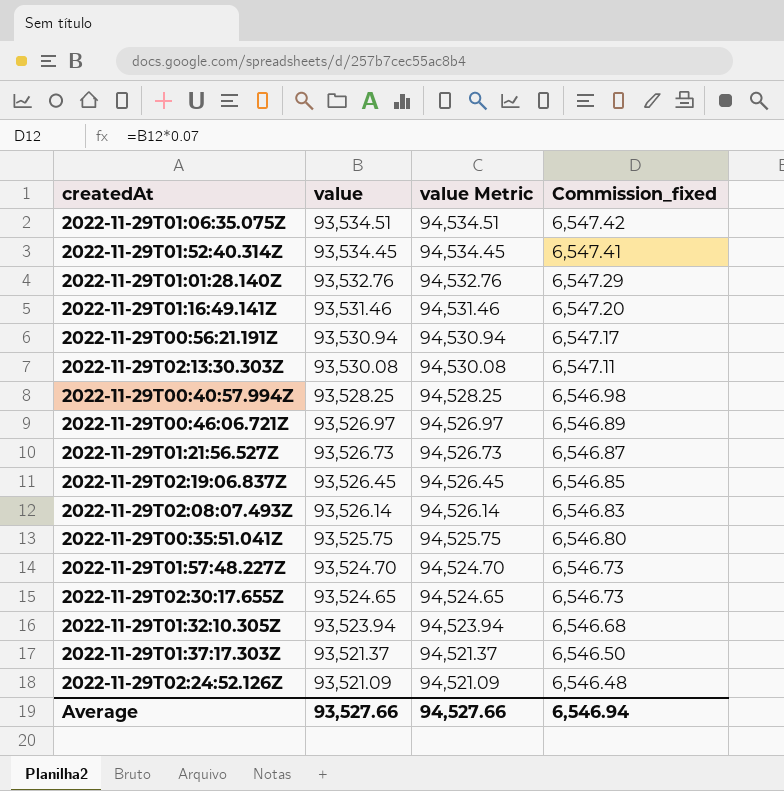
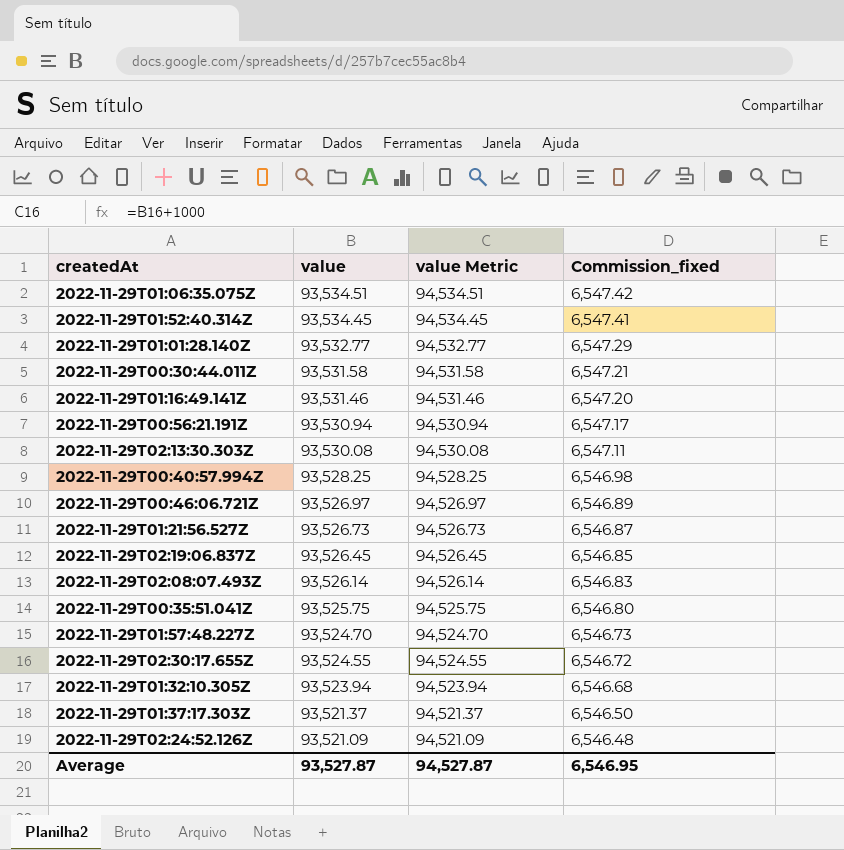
2022-11-29T01:01:28.140Z | value: 93,532.76 -> 93,532.77
2022-11-29T01:01:28.140Z | value Metric: 94,532.76 -> 94,532.77
row 2022-11-29T00:30:44.011Z: none -> 93,531.58 | 94,531.58 | 6,547.21
2022-11-29T02:30:17.655Z | value: 93,524.65 -> 93,524.55
2022-11-29T02:30:17.655Z | value Metric: 94,524.65 -> 94,524.55
2022-11-29T02:30:17.655Z | Commission_fixed: 6,546.73 -> 6,546.72
Average | value: 93,527.66 -> 93,527.87
Average | value Metric: 94,527.66 -> 94,527.87
Average | Commission_fixed: 6,546.94 -> 6,546.95

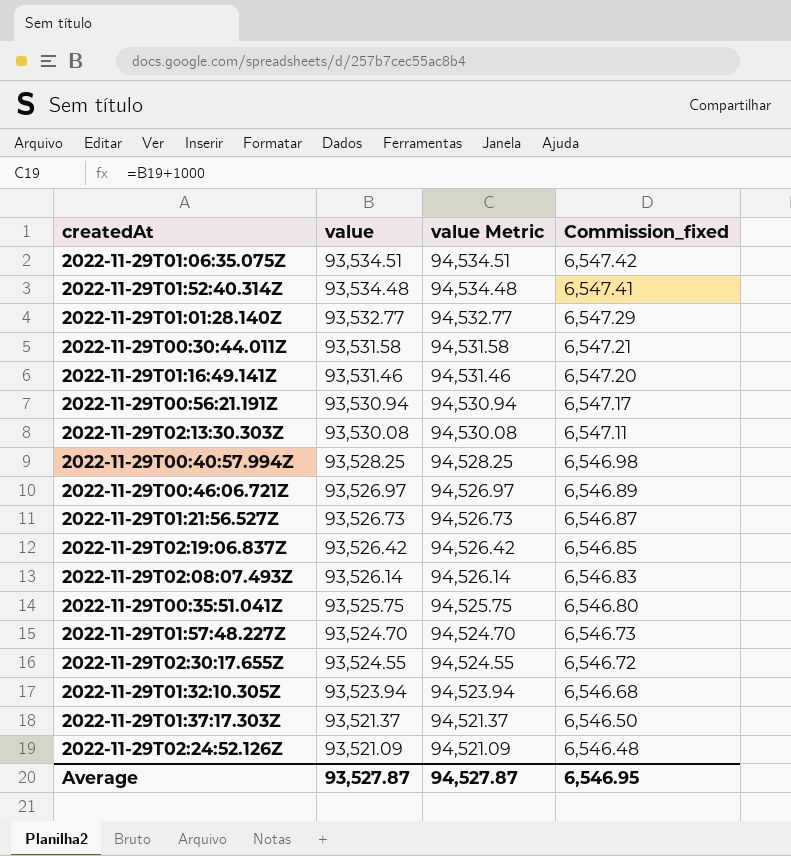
2022-11-29T01:52:40.314Z | value: 93,534.45 -> 93,534.48
2022-11-29T01:52:40.314Z | value Metric: 94,534.45 -> 94,534.48
2022-11-29T02:19:06.837Z | value: 93,526.45 -> 93,526.42
2022-11-29T02:19:06.837Z | value Metric: 94,526.45 -> 94,526.42

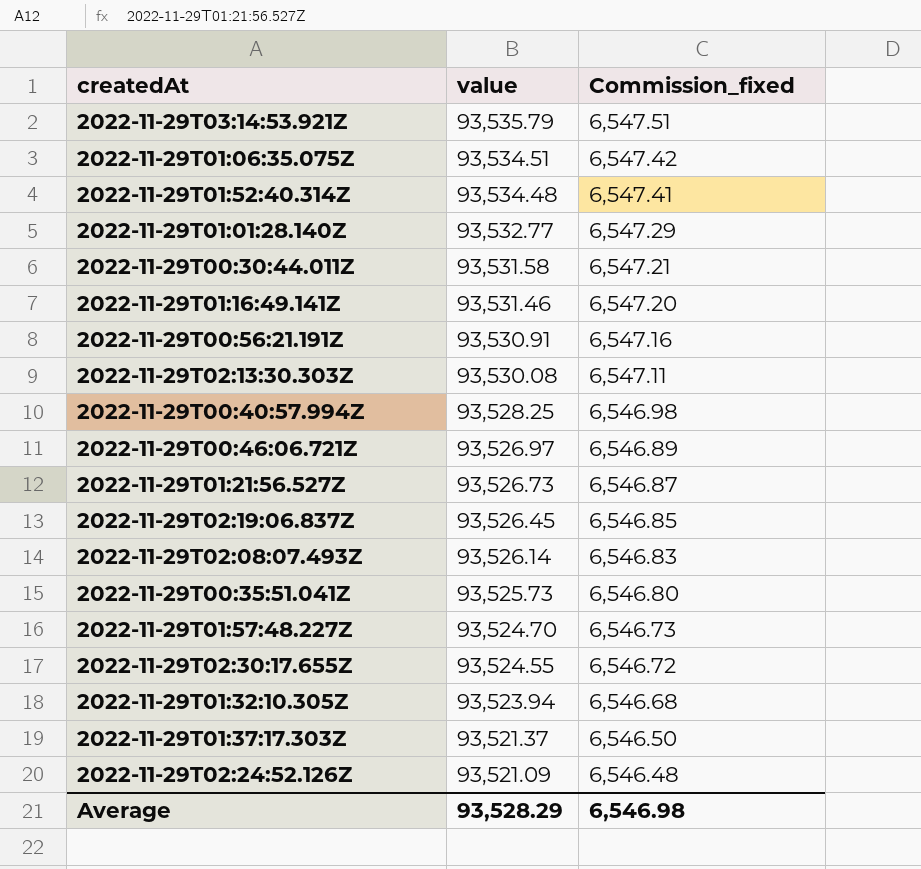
column value Metric | formula: [value] + 1000 -> none
row 2022-11-29T03:14:53.921Z: none -> 93,535.79 | 6,547.51
2022-11-29T00:56:21.191Z | value: 93,530.94 -> 93,530.91
2022-11-29T00:56:21.191Z | Commission_fixed: 6,547.17 -> 6,547.16
2022-11-29T02:19:06.837Z | value: 93,526.42 -> 93,526.45
2022-11-29T00:35:51.041Z | value: 93,525.75 -> 93,525.73
Average | value: 93,527.87 -> 93,528.29
Average | Commission_fixed: 6,546.95 -> 6,546.98

